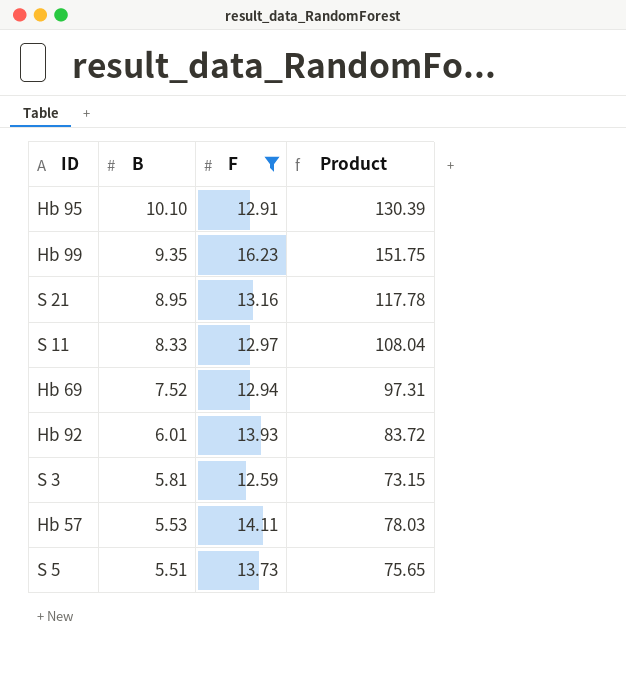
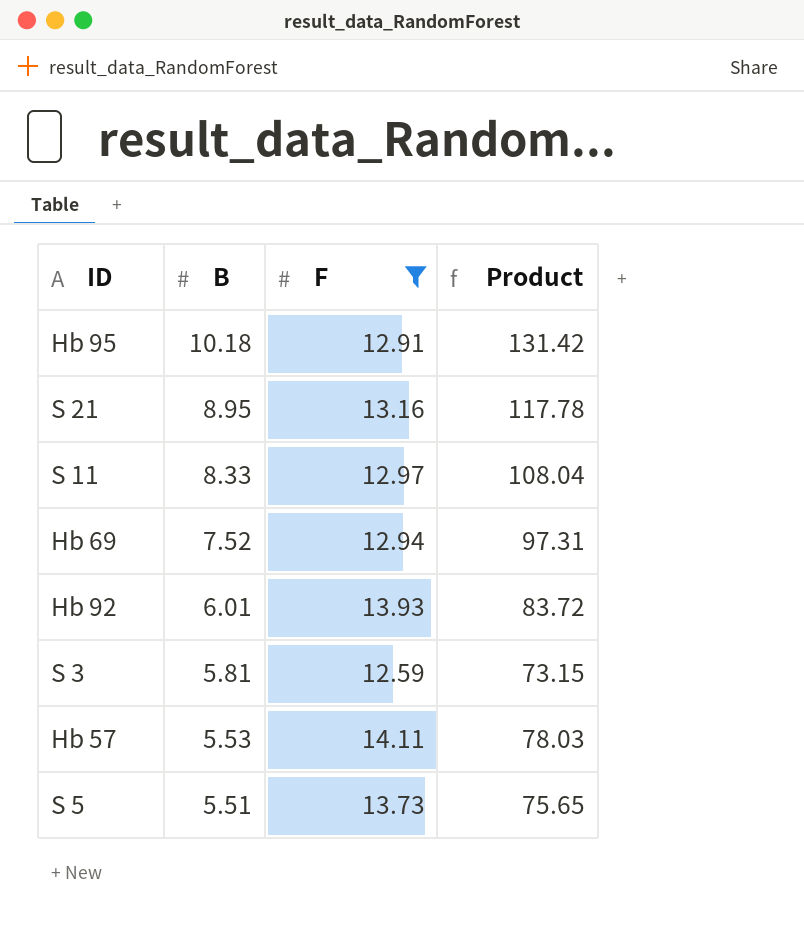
row Hb 99: 9.35 | 16.23 | 151.75 -> none
Hb 95 | B: 10.10 -> 10.18
Hb 95 | Product: 130.39 -> 131.42

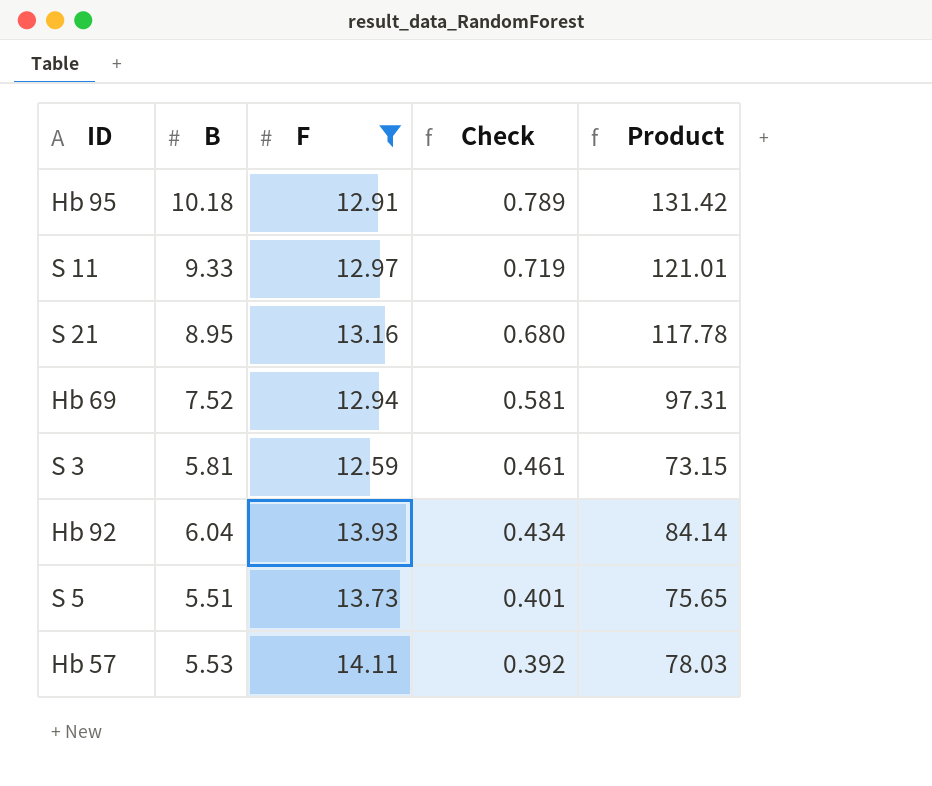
row order: B descending -> Check descending
column Check | formula: none -> [B] / [F]
S 11 | B: 8.33 -> 9.33
S 11 | Product: 108.04 -> 121.01
Hb 92 | B: 6.01 -> 6.04
Hb 92 | Product: 83.72 -> 84.14

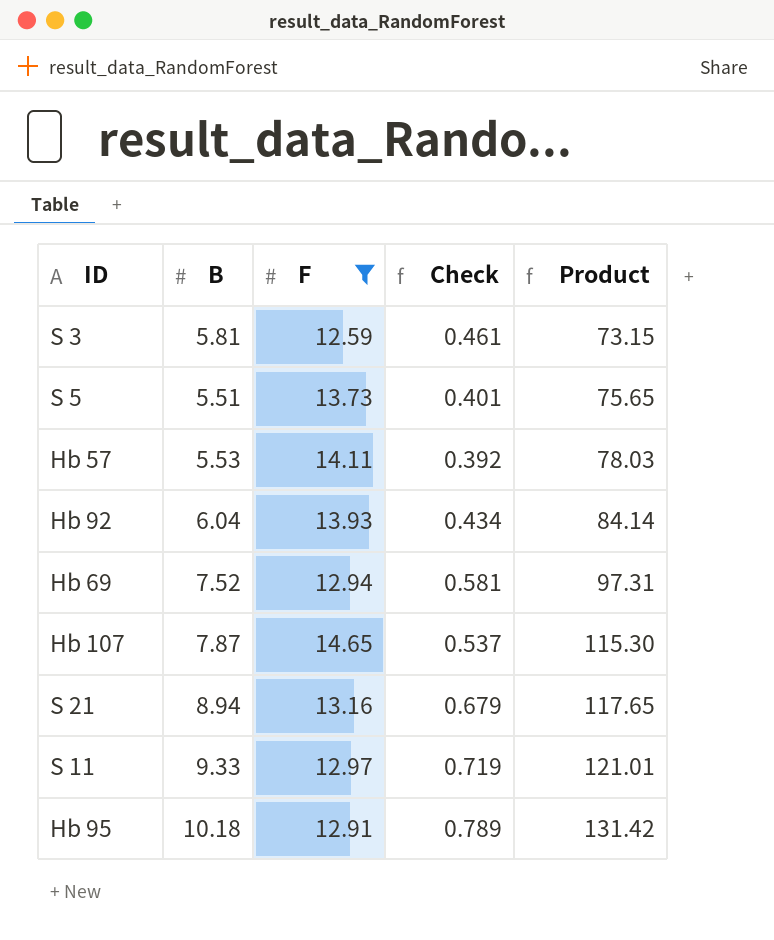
row order: Check descending -> Product ascending
row Hb 107: none -> 7.87 | 14.65 | 0.537 | 115.30
S 21 | B: 8.95 -> 8.94
S 21 | Check: 0.680 -> 0.679
S 21 | Product: 117.78 -> 117.65

